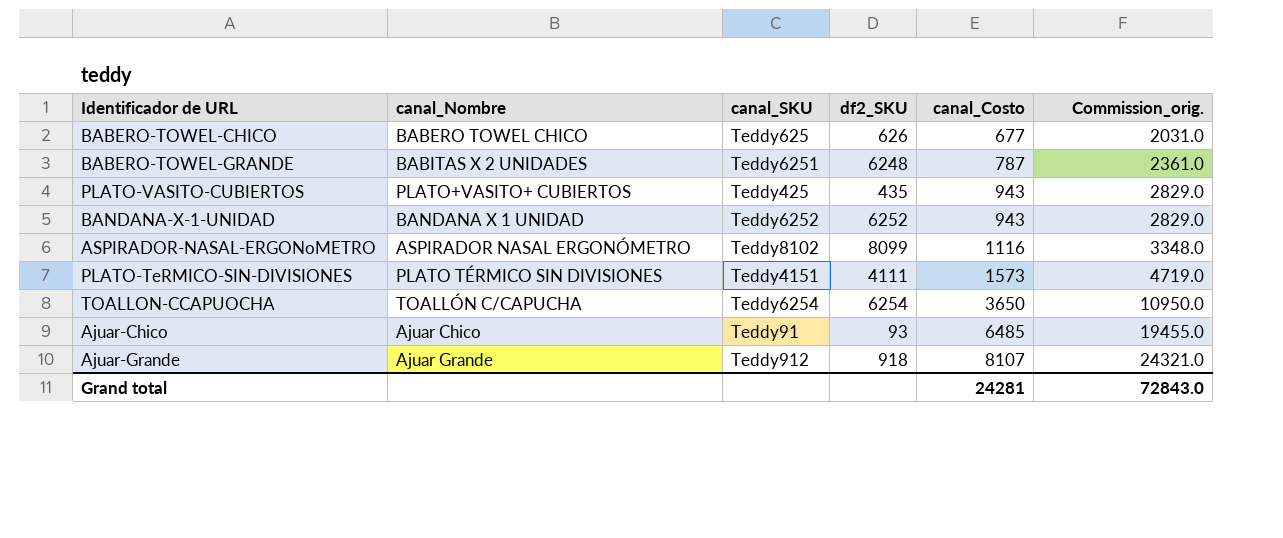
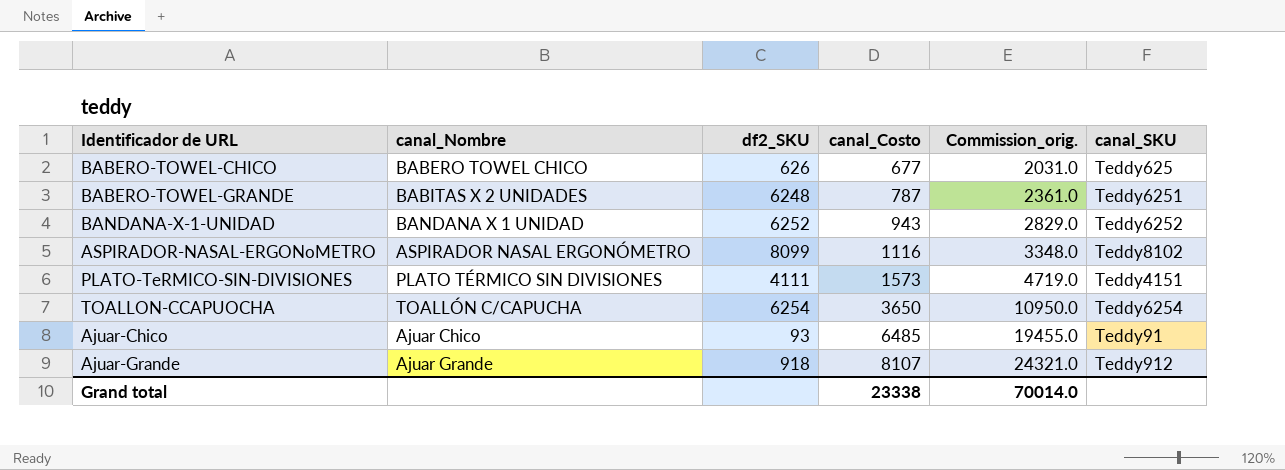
column canal_SKU | position: 3 -> 6
row PLATO-VASITO-CUBIERTOS: PLATO+VASITO+ CUBIERTOS | Teddy425 | 435 | 943 | 2829.0 -> none
Grand total | canal_Costo: 24281 -> 23338
Grand total | Commission_orig.: 72843.0 -> 70014.0

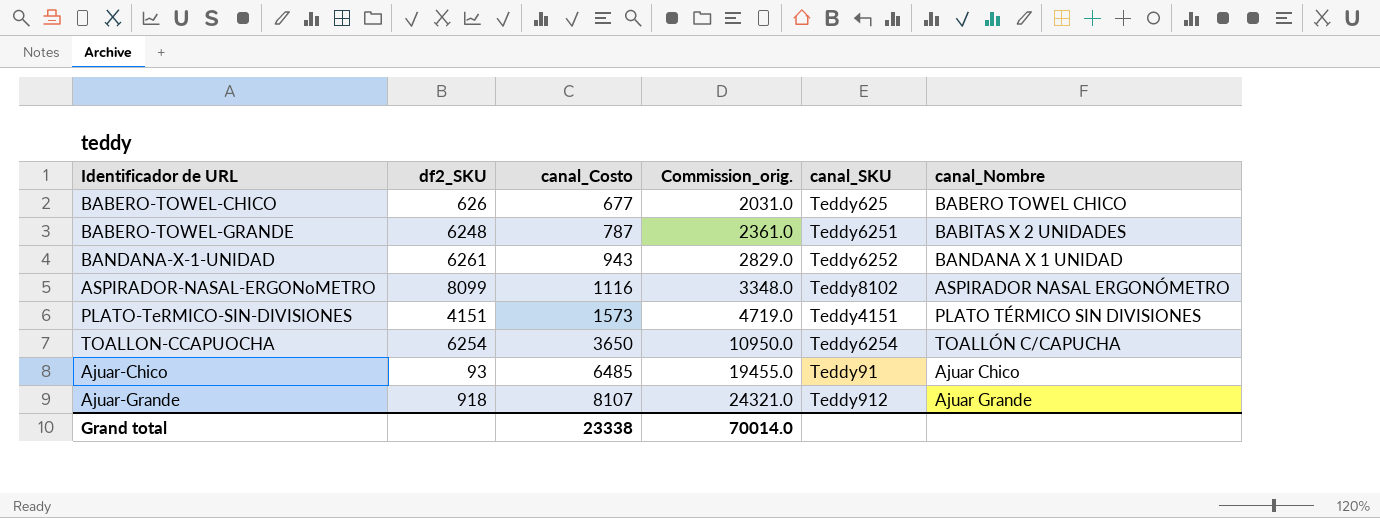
column canal_Nombre | position: 2 -> 6
BANDANA-X-1-UNIDAD | df2_SKU: 6252 -> 6261
PLATO-TeRMICO-SIN-DIVISIONES | df2_SKU: 4111 -> 4151

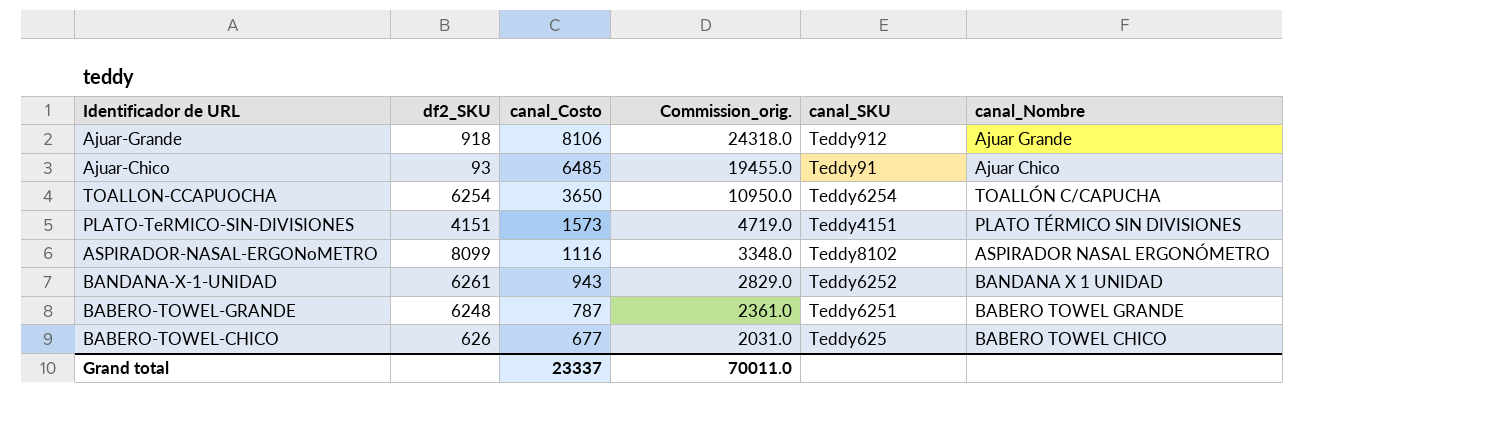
row order: canal_Costo ascending -> canal_Costo descending
Ajuar-Grande | canal_Costo: 8107 -> 8106
Ajuar-Grande | Commission_orig.: 24321.0 -> 24318.0
BABERO-TOWEL-GRANDE | canal_Nombre: BABITAS X 2 UNIDADES -> BABERO TOWEL GRANDE
Grand total | canal_Costo: 23338 -> 23337
Grand total | Commission_orig.: 70014.0 -> 70011.0

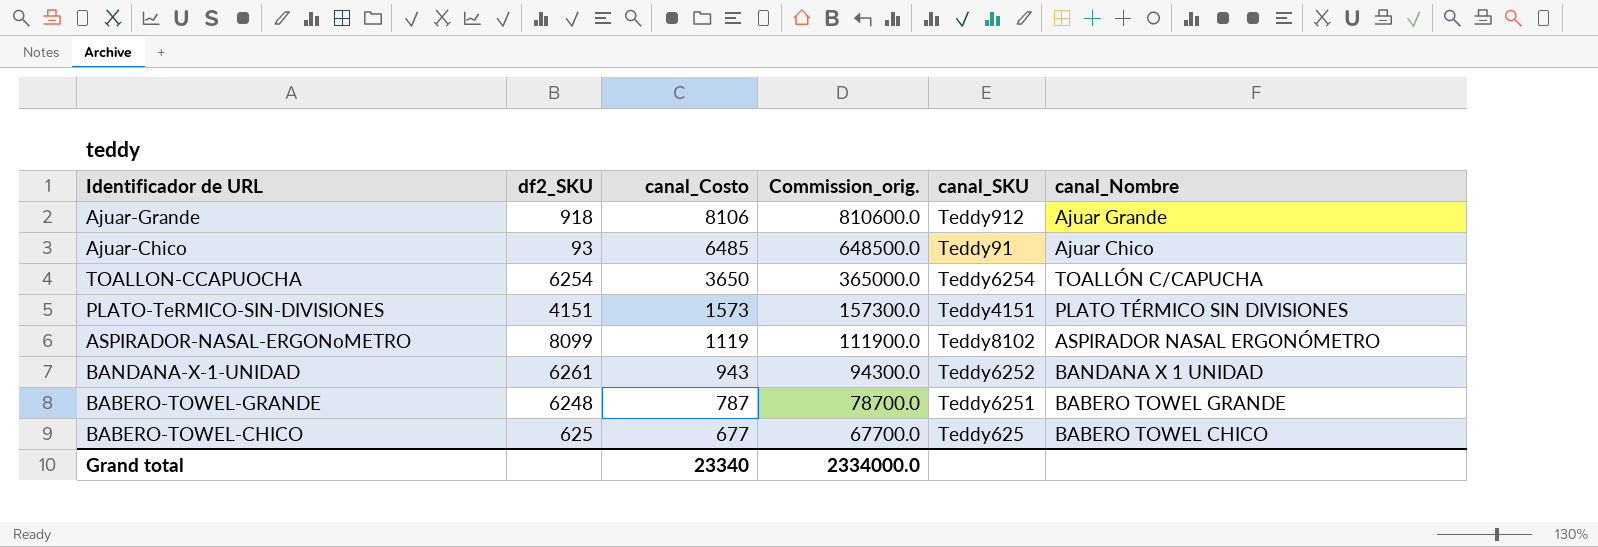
column Commission_orig. | formula: [canal_Costo] * 3 -> [canal_Costo] * 100
ASPIRADOR-NASAL-ERGONoMETRO | canal_Costo: 1116 -> 1119
BABERO-TOWEL-CHICO | df2_SKU: 626 -> 625
Grand total | canal_Costo: 23337 -> 23340
Grand total | Commission_orig.: 70011.0 -> 2334000.0

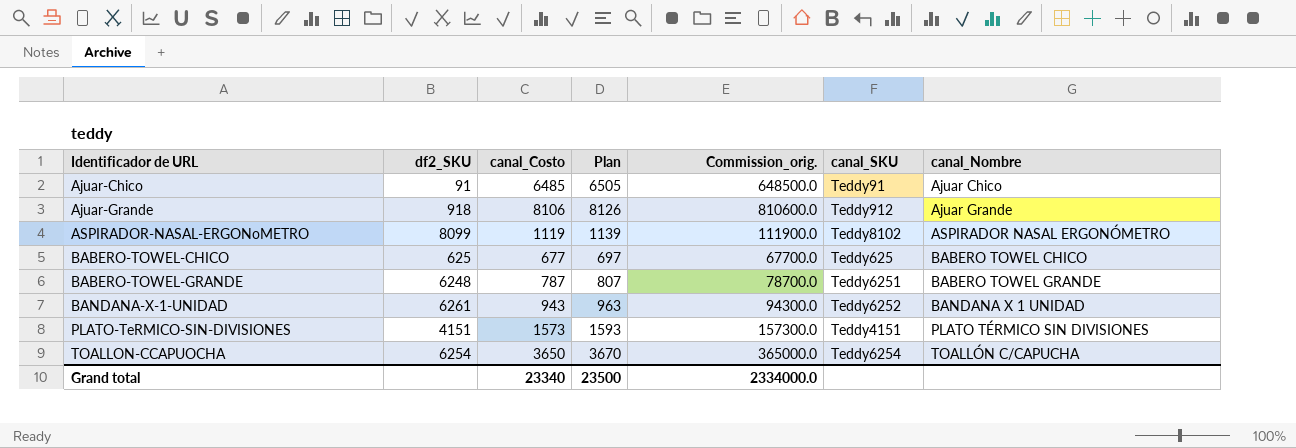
row order: canal_Costo descending -> Identificador de URL ascending
column Plan | formula: none -> [canal_Costo] + 20
Ajuar-Chico | df2_SKU: 93 -> 91

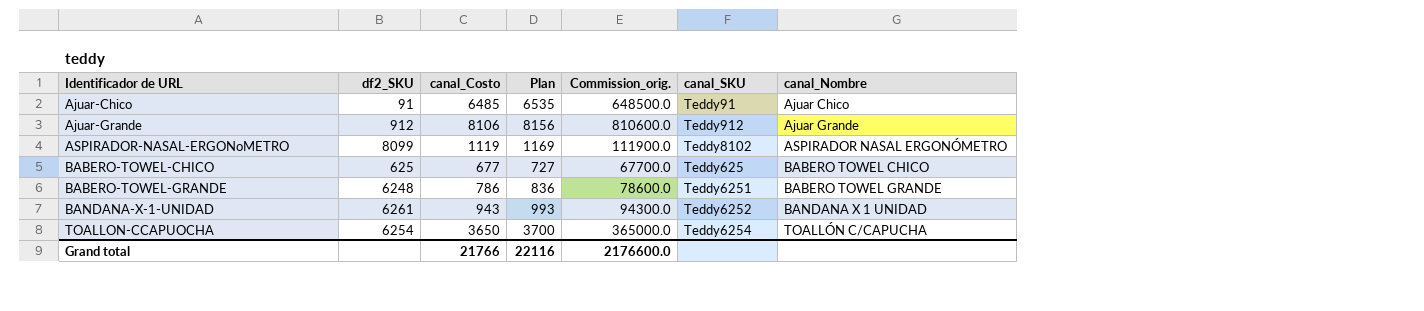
column Plan | formula: [canal_Costo] + 20 -> [canal_Costo] + 50
row PLATO-TeRMICO-SIN-DIVISIONES: 4151 | 1573 | 1593 | 157300.0 | Teddy4151 | PLATO TÉRMICO SIN DIVISIONES -> none
Ajuar-Grande | df2_SKU: 918 -> 912
BABERO-TOWEL-GRANDE | canal_Costo: 787 -> 786
BABERO-TOWEL-GRANDE | Commission_orig.: 78700.0 -> 78600.0
Grand total | canal_Costo: 23340 -> 21766
Grand total | Plan: 23500 -> 22116
Grand total | Commission_orig.: 2334000.0 -> 2176600.0

